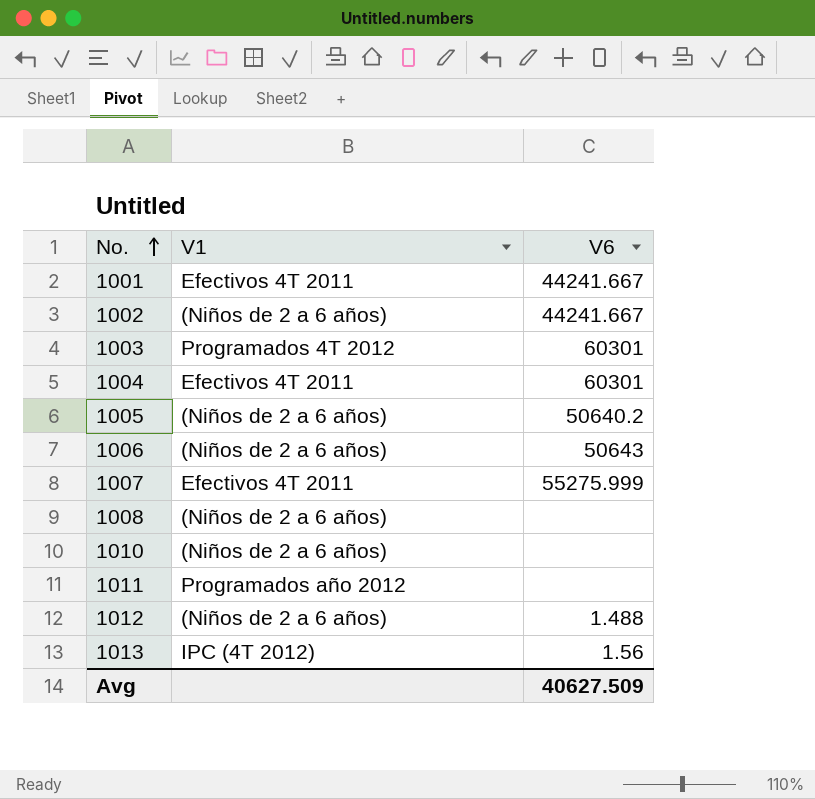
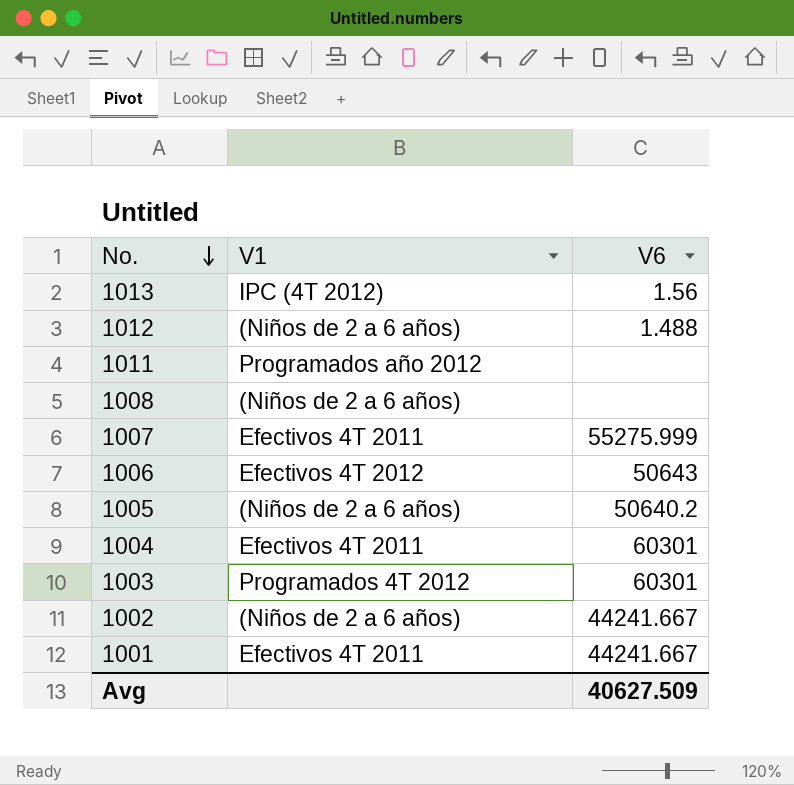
row order: No. ascending -> No. descending
row 1010: (Niños de 2 a 6 años) | none -> none
1006 | V1: (Niños de 2 a 6 años) -> Efectivos 4T 2012

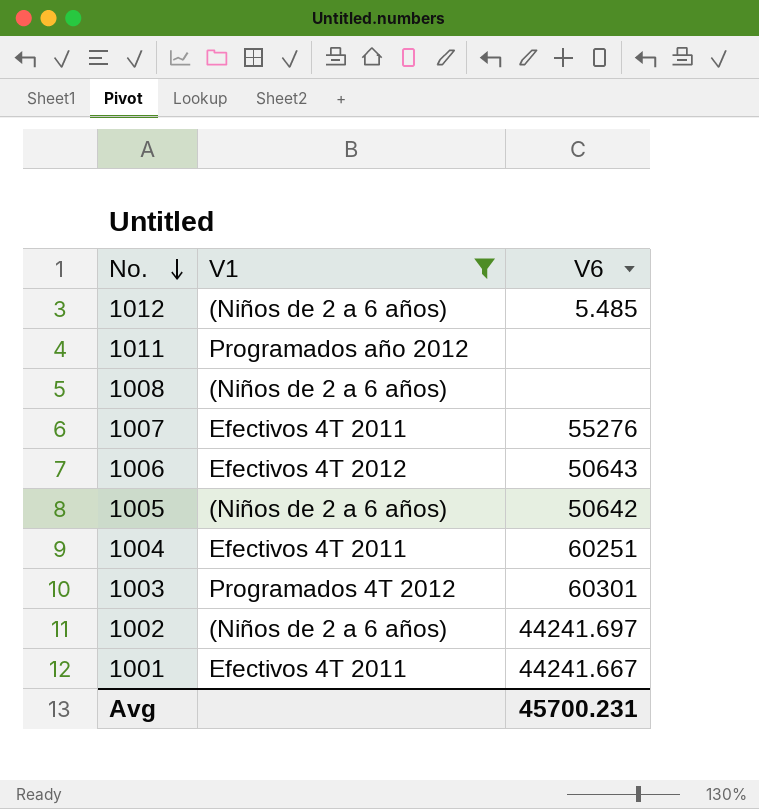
filter: none -> V1 != IPC (4T 2012)
1012 | V6: 1.488 -> 5.485
1007 | V6: 55275.999 -> 55276
1005 | V6: 50640.2 -> 50642
1004 | V6: 60301 -> 60251
1002 | V6: 44241.667 -> 44241.697
Avg | V6: 40627.509 -> 45700.231

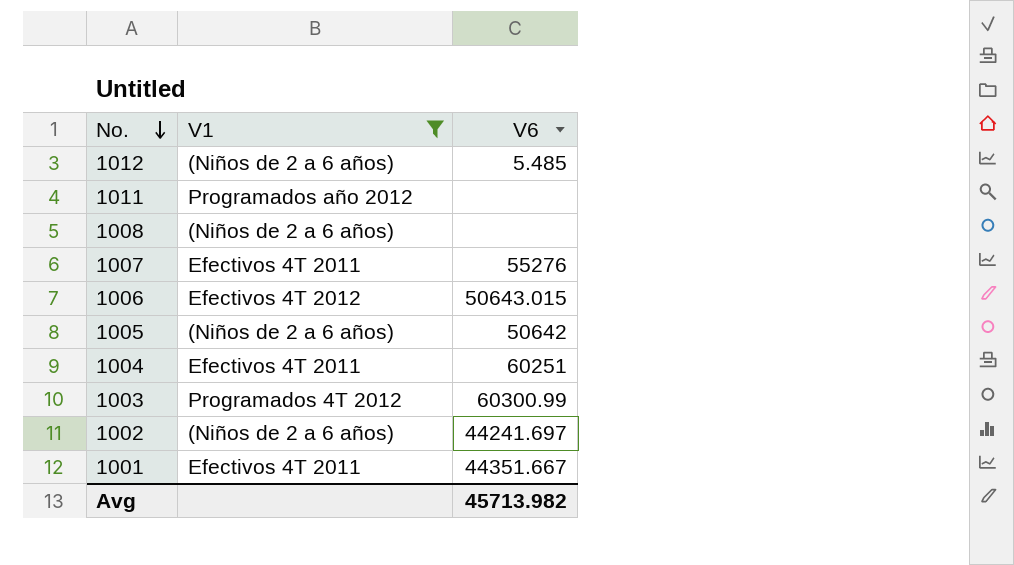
1006 | V6: 50643 -> 50643.015
1003 | V6: 60301 -> 60300.99
1001 | V6: 44241.667 -> 44351.667
Avg | V6: 45700.231 -> 45713.982

